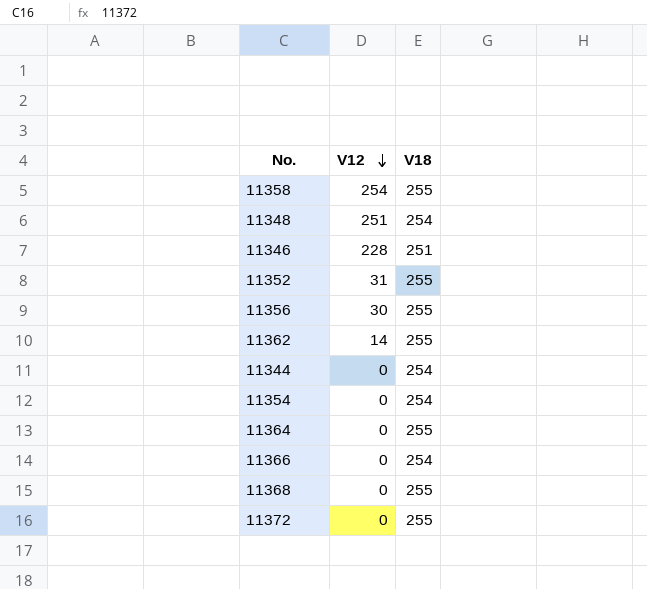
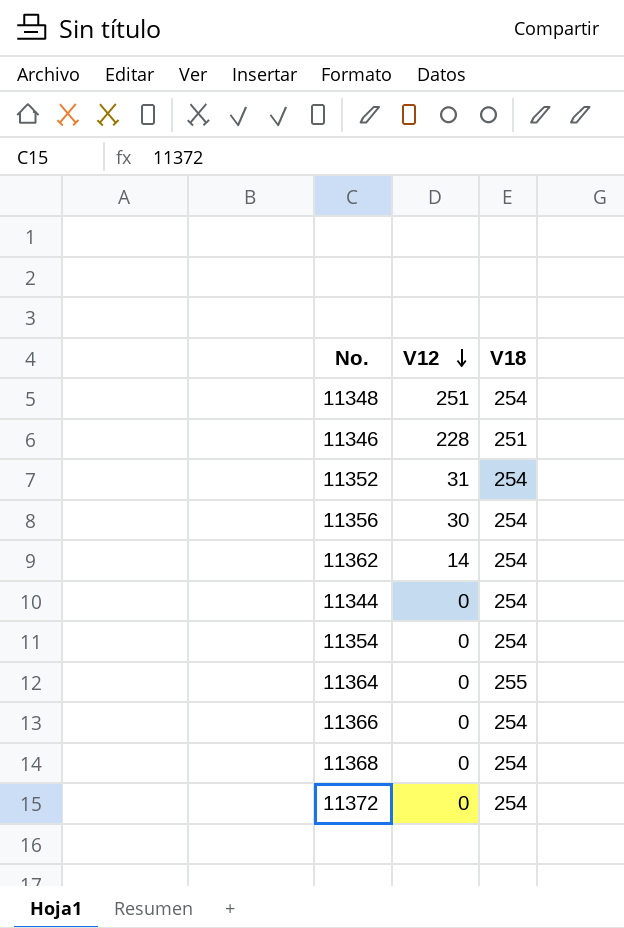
row 11358: 254 | 255 -> none
11352 | V18: 255 -> 254
11356 | V18: 255 -> 254
11362 | V18: 255 -> 254
11368 | V18: 255 -> 254
11372 | V18: 255 -> 254

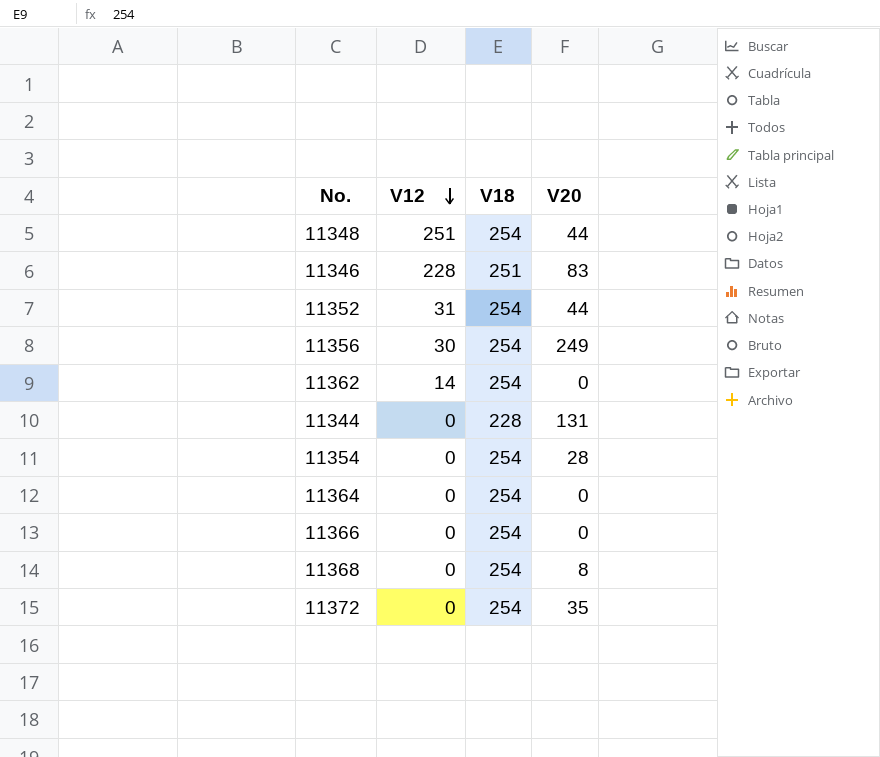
column V20 | position: none -> 4
11344 | V18: 254 -> 228
11364 | V18: 255 -> 254

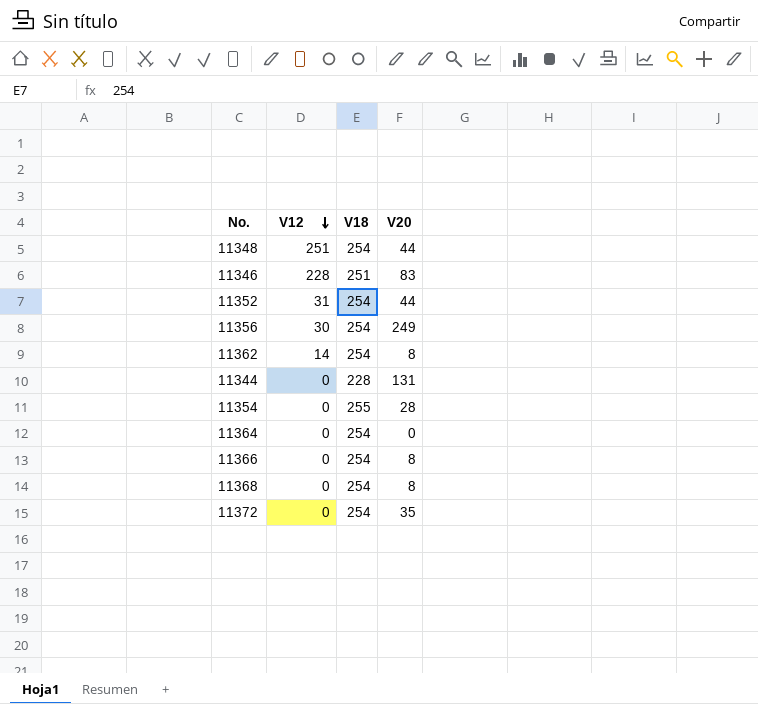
11362 | V20: 0 -> 8
11354 | V18: 254 -> 255
11366 | V20: 0 -> 8

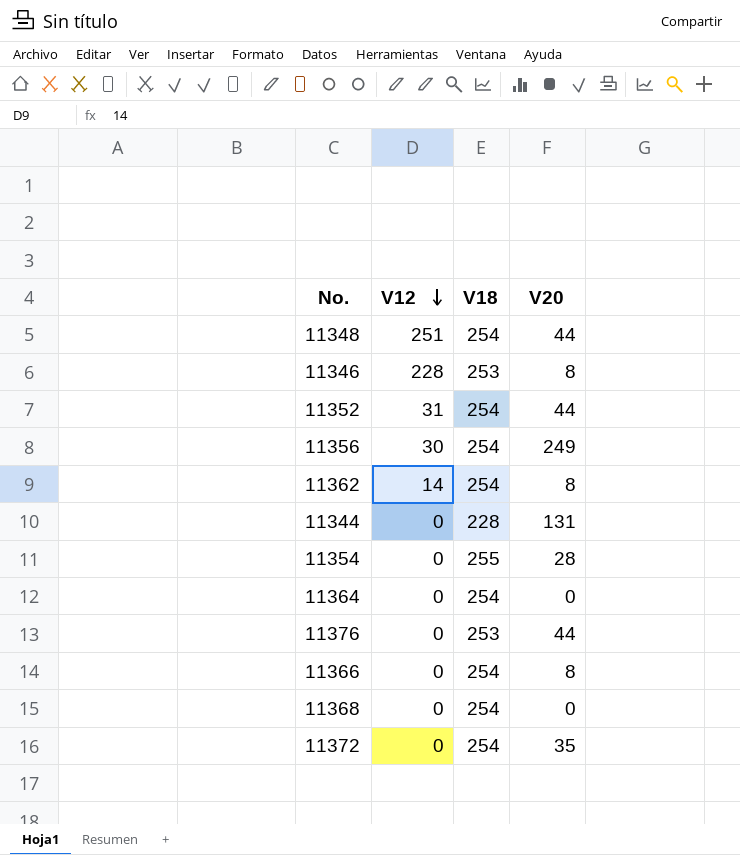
11346 | V18: 251 -> 253
11346 | V20: 83 -> 8
row 11376: none -> 0 | 253 | 44
11368 | V20: 8 -> 0

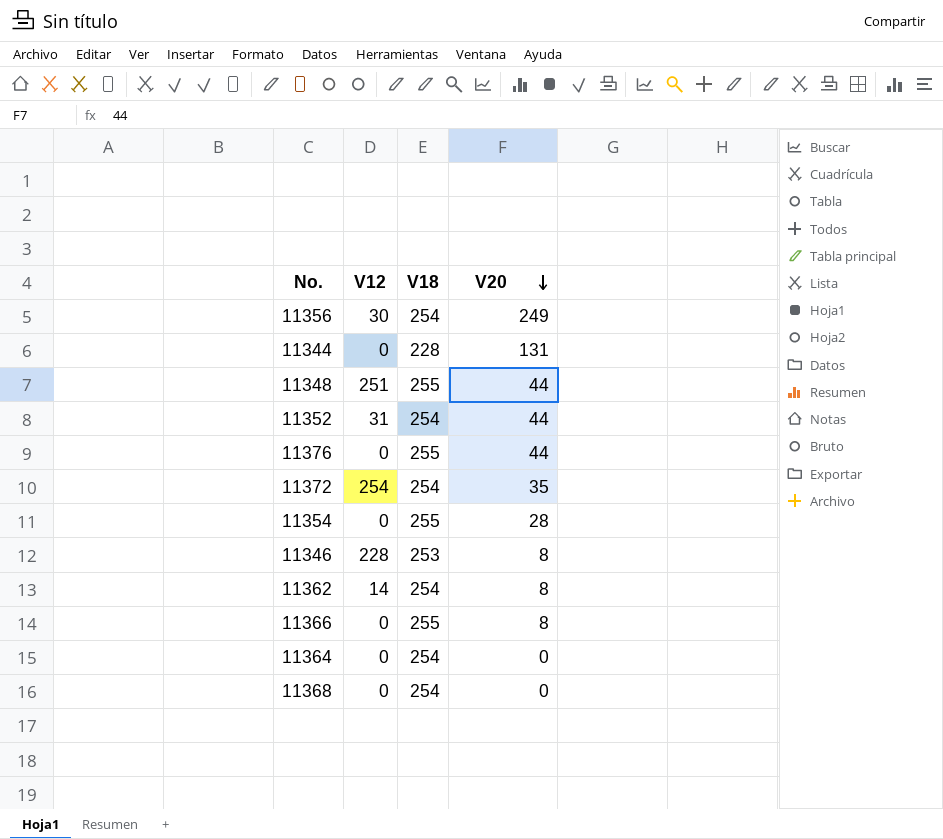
row order: V12 descending -> V20 descending
11348 | V18: 254 -> 255
11376 | V18: 253 -> 255
11372 | V12: 0 -> 254
11366 | V18: 254 -> 255

